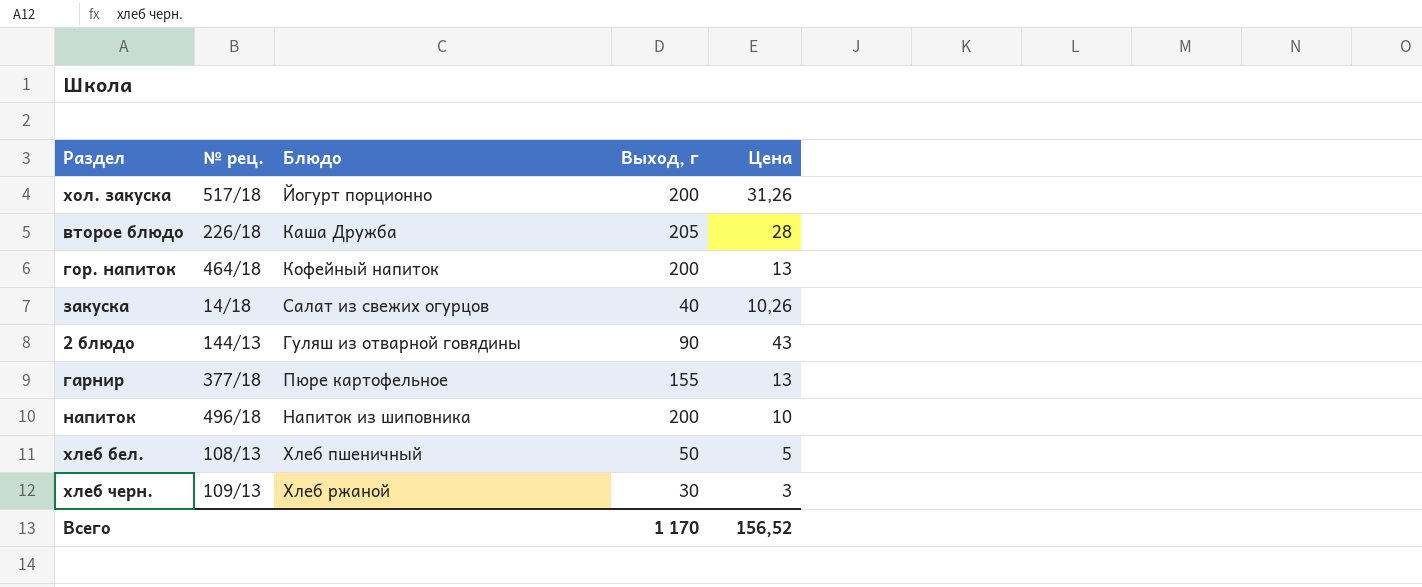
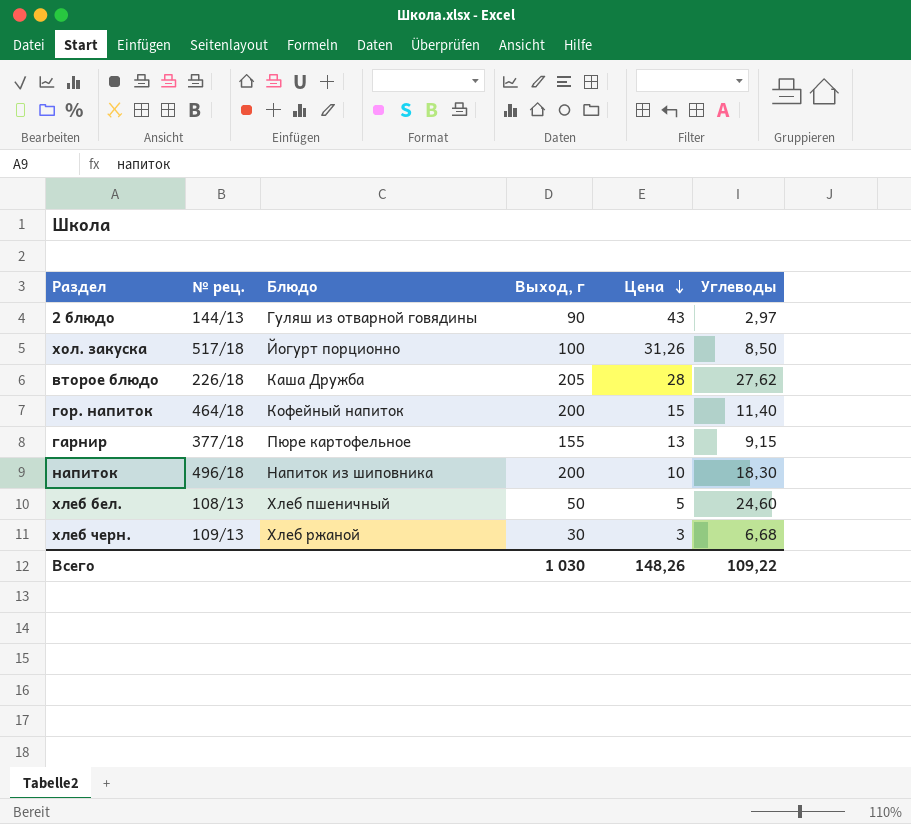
row order: none -> Цена descending
column Углеводы | position: none -> 6
row закуска: 14/18 | Салат из свежих огурцов | 40 | 10,26 -> none
хол. закуска | Выход, г: 200 -> 100
гор. напиток | Цена: 13 -> 15
Всего | Выход, г: 1 170 -> 1 030
Всего | Цена: 156,52 -> 148,26

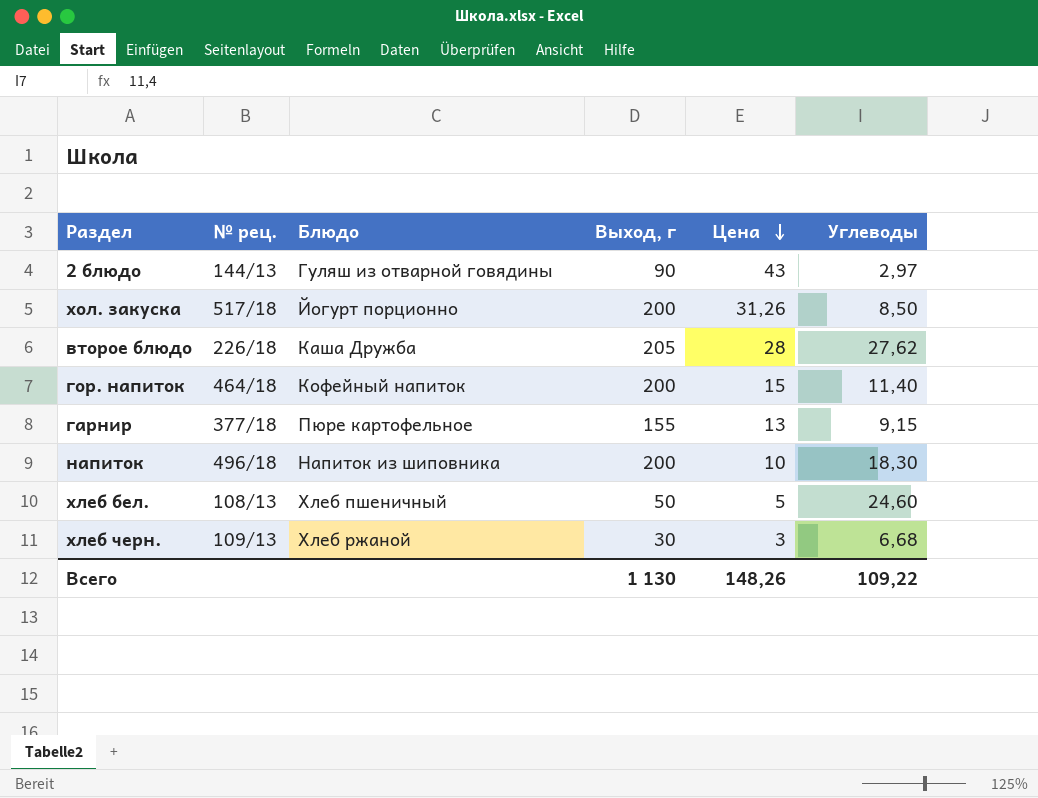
хол. закуска | Выход, г: 100 -> 200
Всего | Выход, г: 1 030 -> 1 130

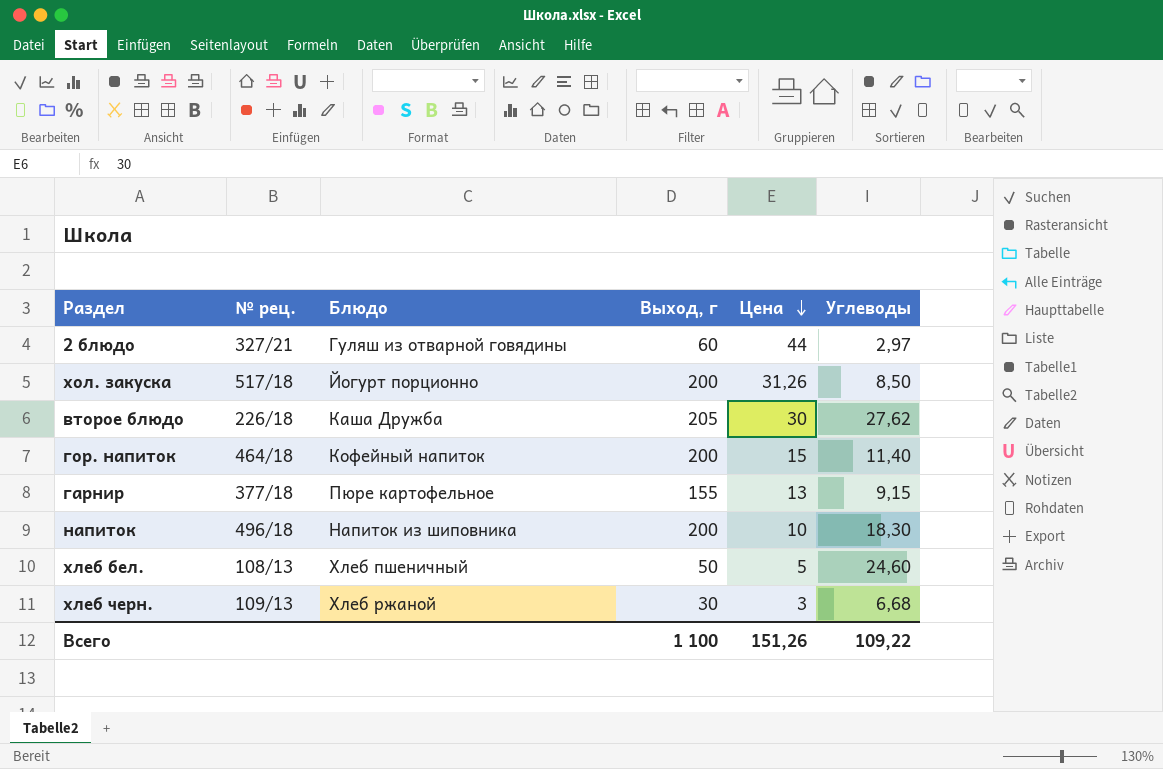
2 блюдо | № рец.: 144/13 -> 327/21
2 блюдо | Выход, г: 90 -> 60
2 блюдо | Цена: 43 -> 44
второе блюдо | Цена: 28 -> 30
Всего | Выход, г: 1 130 -> 1 100
Всего | Цена: 148,26 -> 151,26

